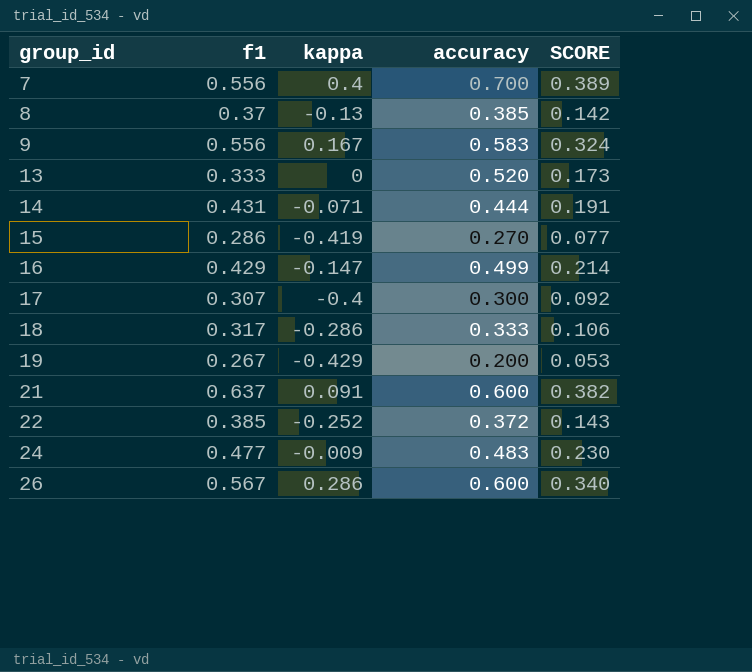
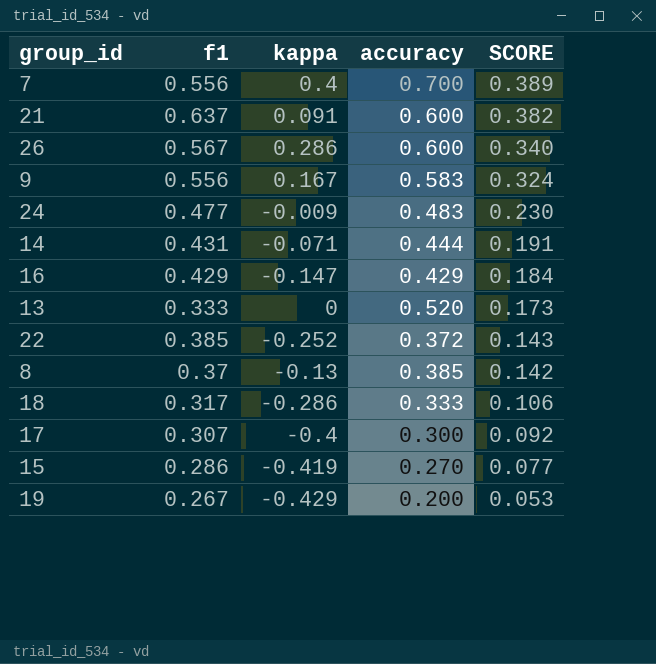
row order: group_id ascending -> SCORE descending
16 | accuracy: 0.499 -> 0.429
16 | SCORE: 0.214 -> 0.184

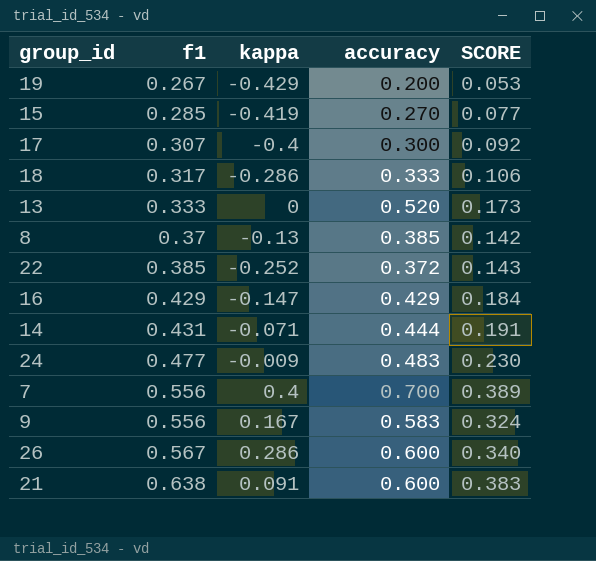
row order: SCORE descending -> f1 ascending
15 | f1: 0.286 -> 0.285
21 | f1: 0.637 -> 0.638
21 | SCORE: 0.382 -> 0.383

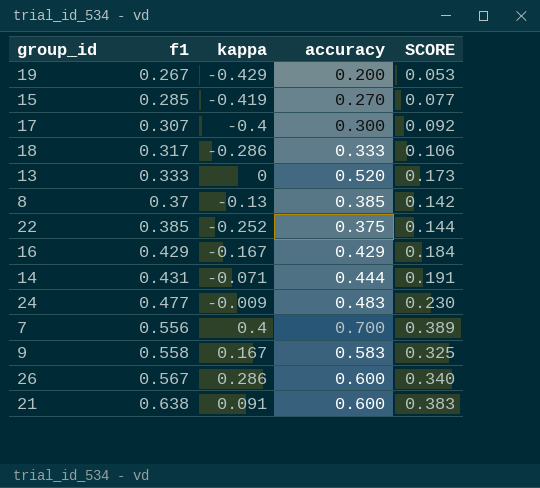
22 | accuracy: 0.372 -> 0.375
22 | SCORE: 0.143 -> 0.144
16 | kappa: -0.147 -> -0.167
9 | f1: 0.556 -> 0.558
9 | SCORE: 0.324 -> 0.325

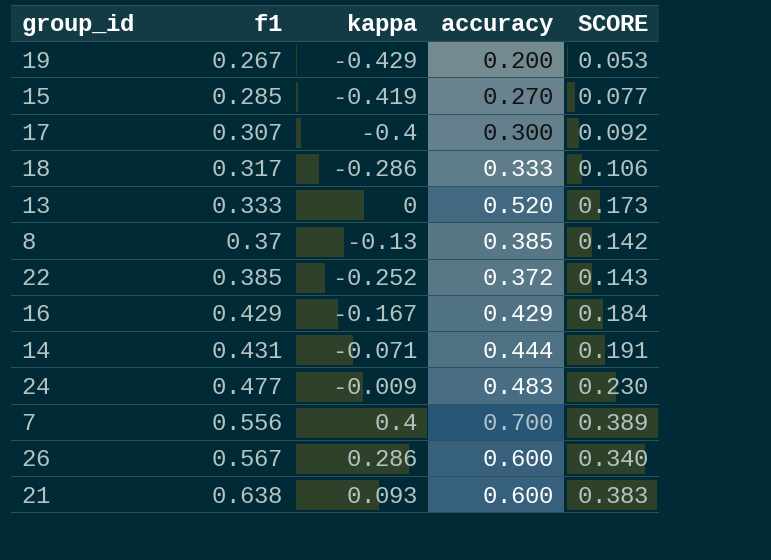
row 9: 0.558 | 0.167 | 0.583 | 0.325 -> none
22 | accuracy: 0.375 -> 0.372
22 | SCORE: 0.144 -> 0.143
21 | kappa: 0.091 -> 0.093

